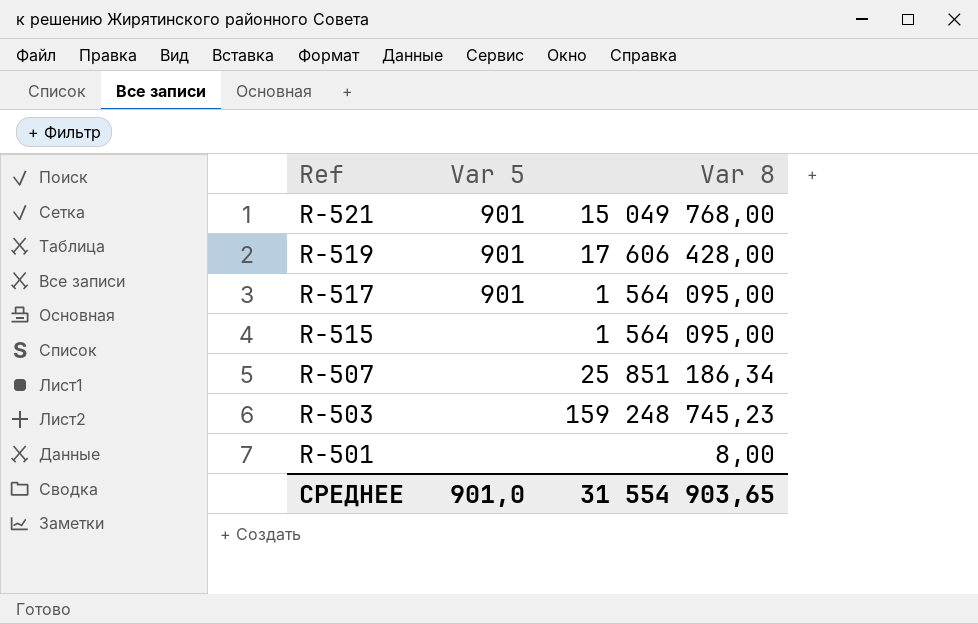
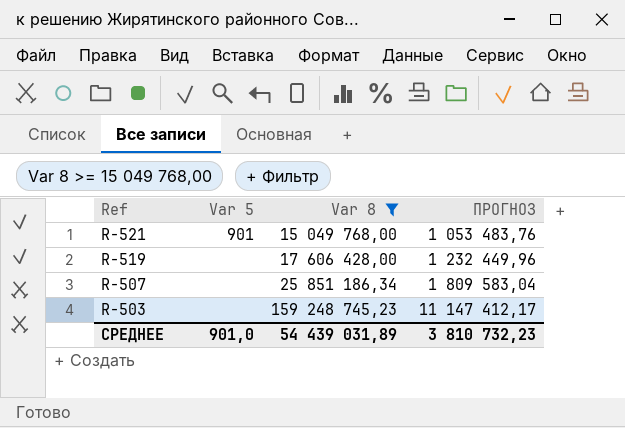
filter: none -> Var 8 >= 15 049 768,00
column ПРОГНОЗ | formula: none -> [Var 8] * 0,07
R-519 | Var 5: 901 -> none
СРЕДНЕЕ | Var 8: 31 554 903,65 -> 54 439 031,89

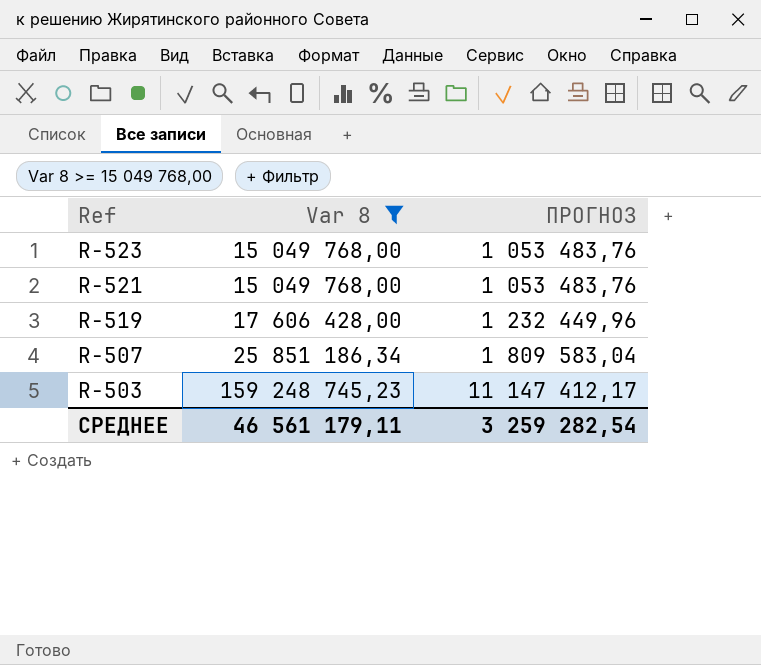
column Var 5 | position: 2 -> none
row R-523: none -> 15 049 768,00 | 1 053 483,76
СРЕДНЕЕ | Var 8: 54 439 031,89 -> 46 561 179,11
СРЕДНЕЕ | ПРОГНОЗ: 3 810 732,23 -> 3 259 282,54

